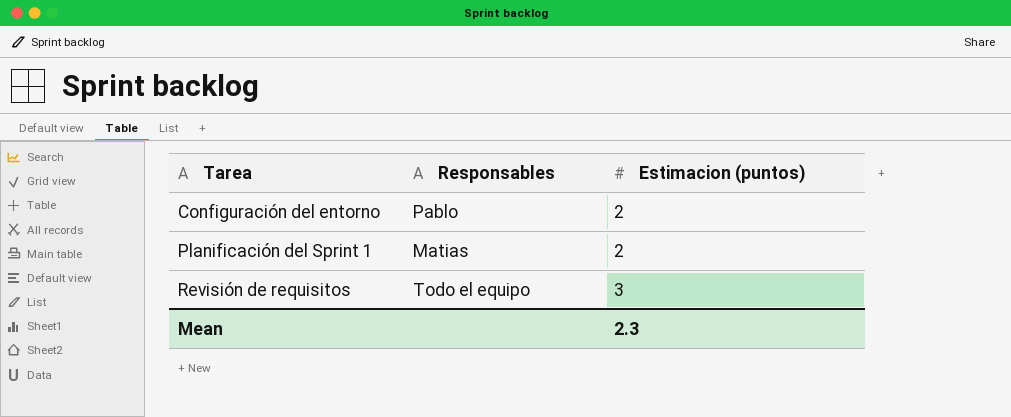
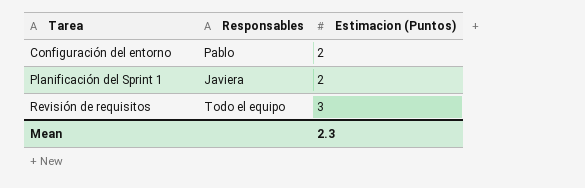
column name: Estimacion (puntos) -> Estimacion (Puntos)
Planificación del Sprint 1 | Responsables: Matias -> Javiera

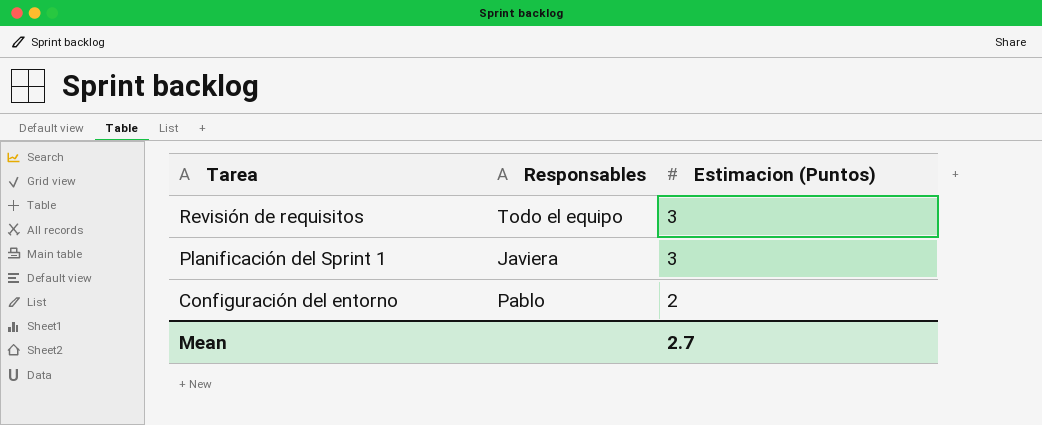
row order: Tarea ascending -> Tarea descending
Planificación del Sprint 1 | Estimacion (Puntos): 2 -> 3
Mean | Estimacion (Puntos): 2.3 -> 2.7

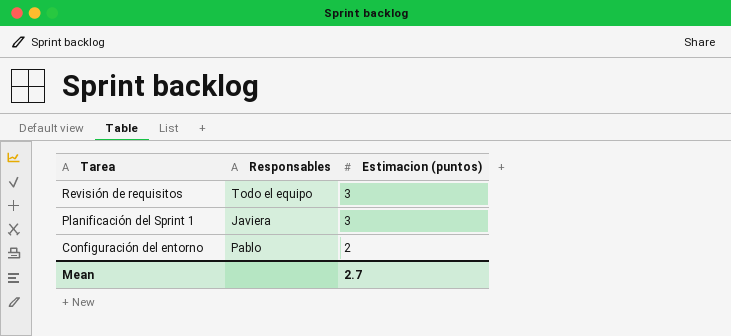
column name: Estimacion (Puntos) -> Estimacion (puntos)

